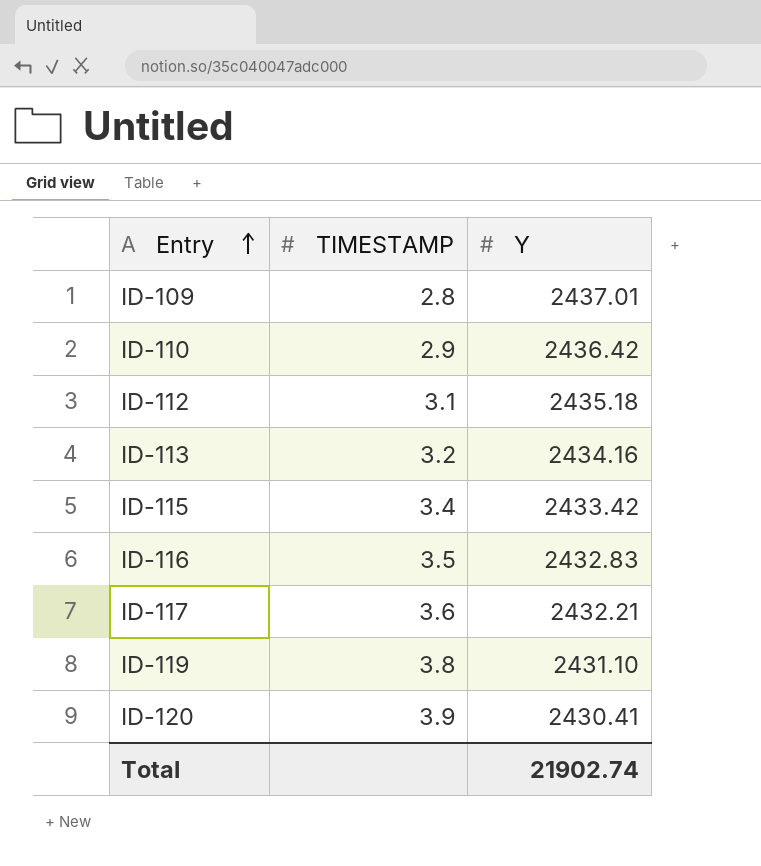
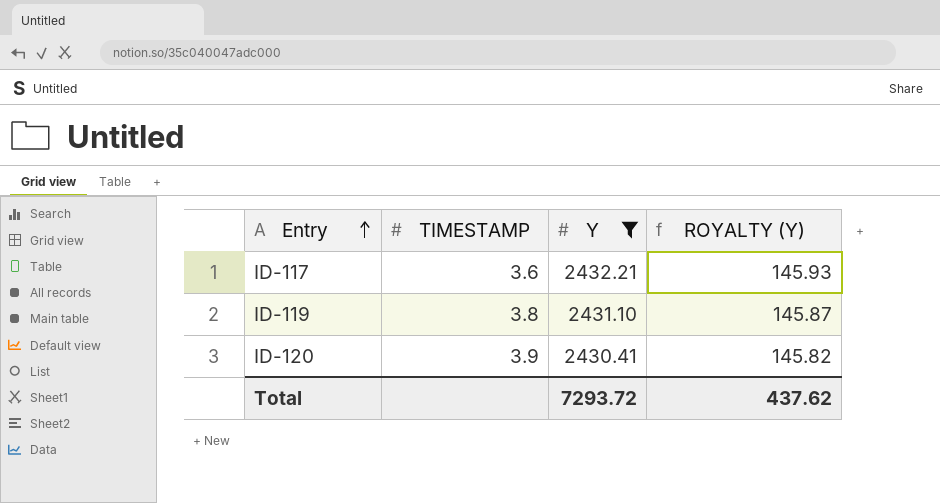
filter: none -> Y <= 2432.21
column ROYALTY (Y) | formula: none -> [Y] * 0.06
Total | Y: 21902.74 -> 7293.72

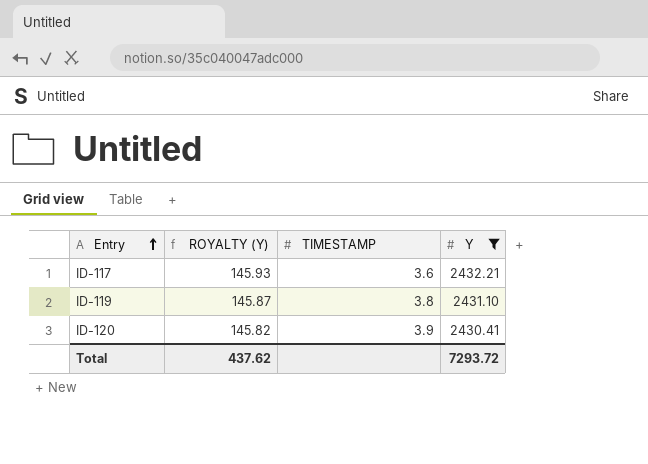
column ROYALTY (Y) | position: 4 -> 2

